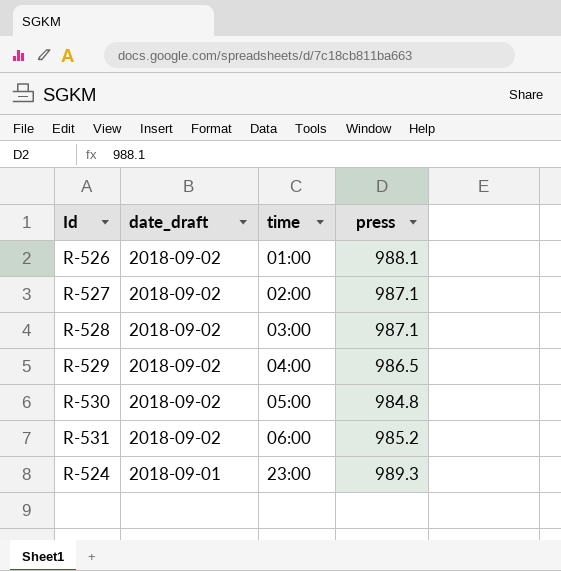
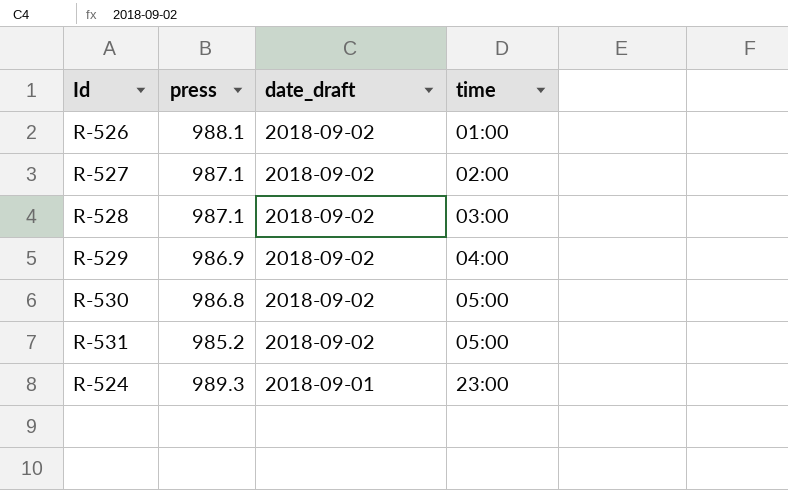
column press | position: 4 -> 2
R-529 | press: 986.5 -> 986.9
R-530 | press: 984.8 -> 986.8
R-531 | time: 06:00 -> 05:00

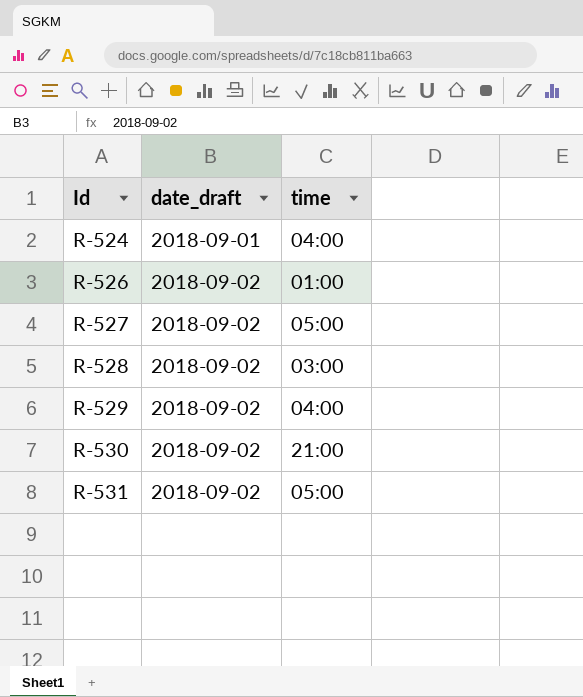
row order: date_draft descending -> Id ascending
column press | position: 2 -> none
R-524 | time: 23:00 -> 04:00
R-527 | time: 02:00 -> 05:00
R-530 | time: 05:00 -> 21:00

